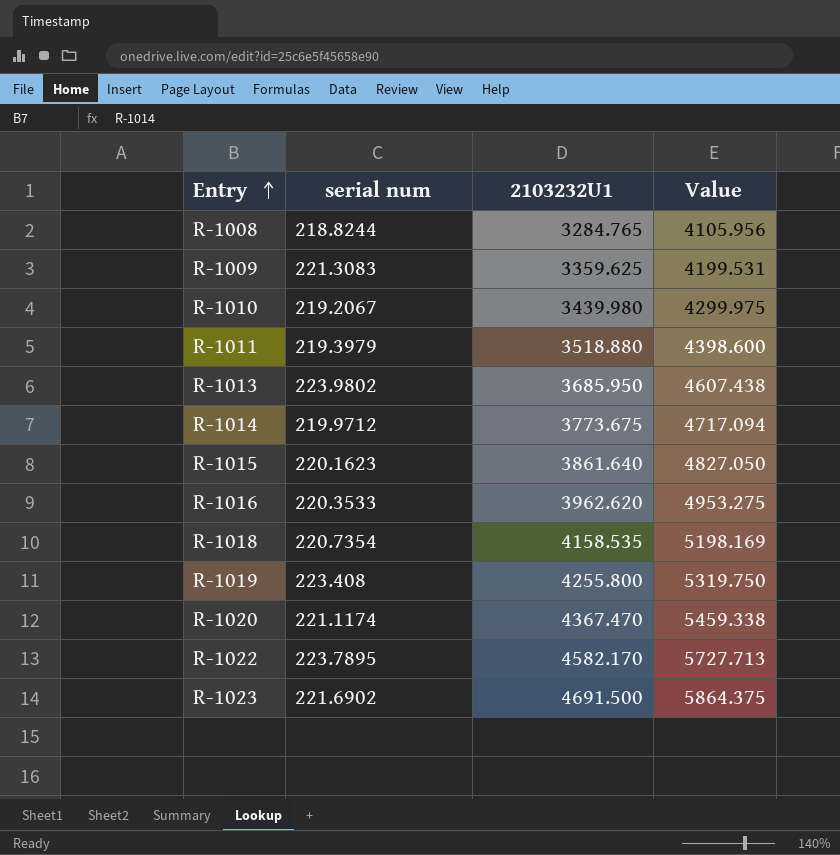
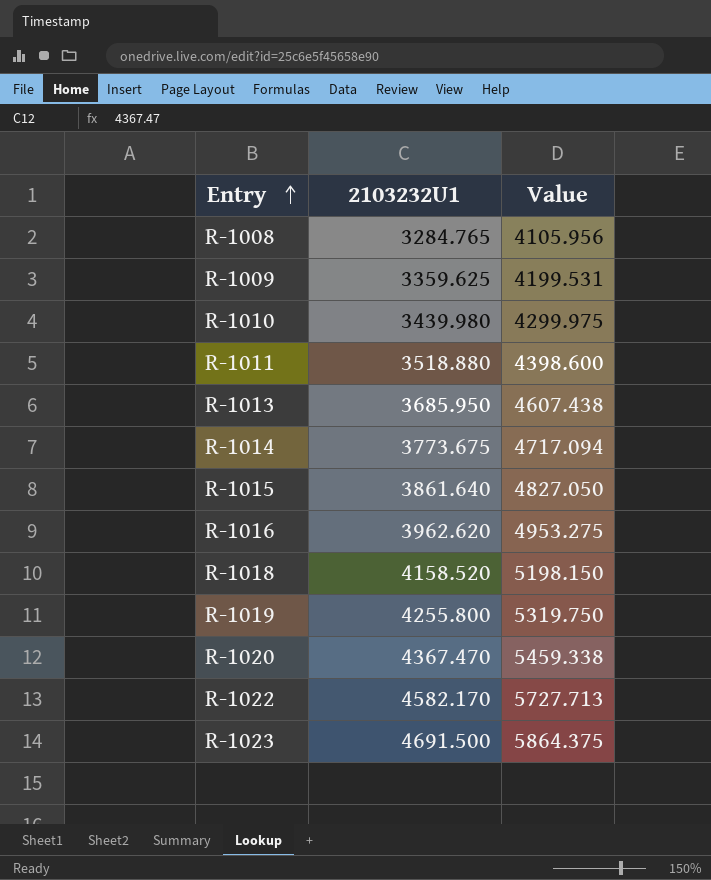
column serial num | position: 2 -> none
R-1018 | 2103232U1: 4158.535 -> 4158.520
R-1018 | Value: 5198.169 -> 5198.150

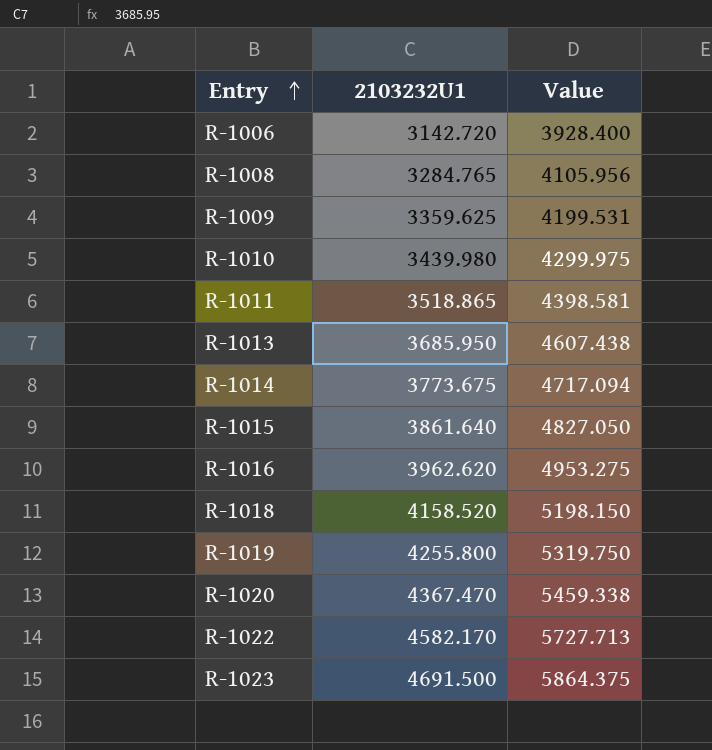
row R-1006: none -> 3142.720 | 3928.400
R-1011 | 2103232U1: 3518.880 -> 3518.865
R-1011 | Value: 4398.600 -> 4398.581

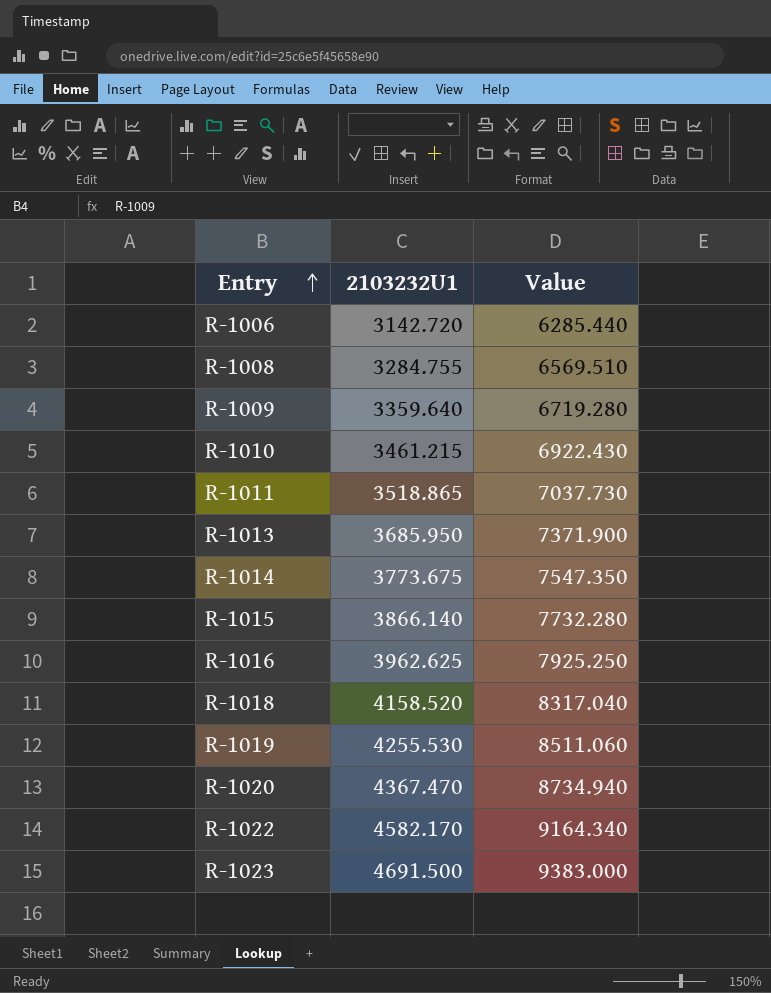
column Value | formula: [2103232U1] * 1.25 -> [2103232U1] * 2
R-1008 | 2103232U1: 3284.765 -> 3284.755
R-1009 | 2103232U1: 3359.625 -> 3359.640
R-1010 | 2103232U1: 3439.980 -> 3461.215
R-1015 | 2103232U1: 3861.640 -> 3866.140
R-1016 | 2103232U1: 3962.620 -> 3962.625
R-1019 | 2103232U1: 4255.800 -> 4255.530

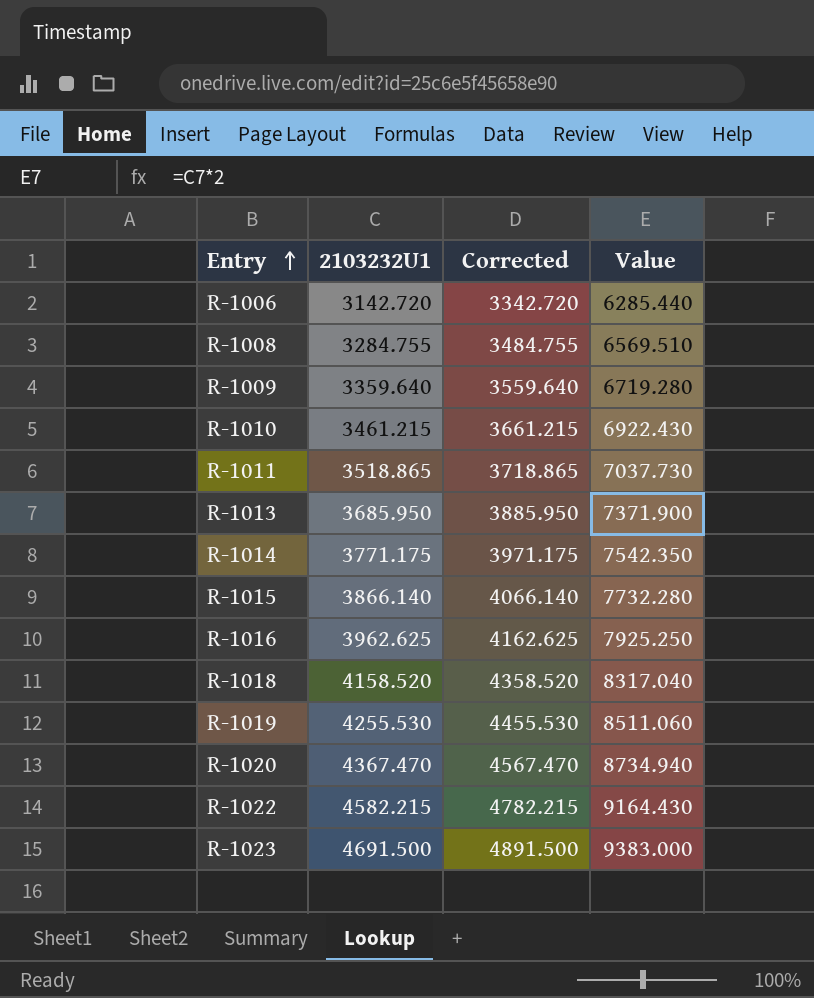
column Corrected | formula: none -> [2103232U1] + 200
R-1014 | 2103232U1: 3773.675 -> 3771.175
R-1014 | Value: 7547.350 -> 7542.350
R-1022 | 2103232U1: 4582.170 -> 4582.215
R-1022 | Value: 9164.340 -> 9164.430

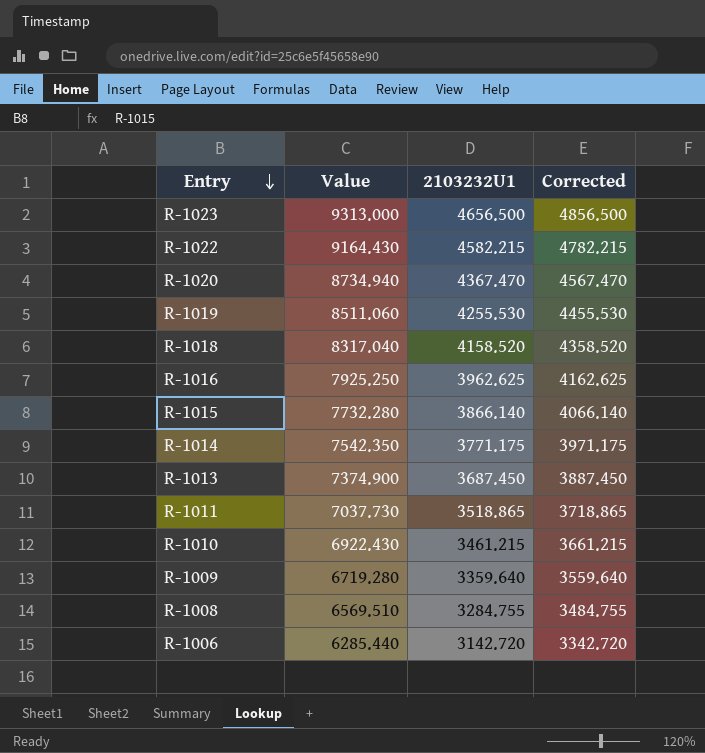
row order: Entry ascending -> Entry descending
column Value | position: 4 -> 2
R-1023 | Value: 9383.000 -> 9313.000
R-1023 | 2103232U1: 4691.500 -> 4656.500
R-1023 | Corrected: 4891.500 -> 4856.500
R-1013 | Value: 7371.900 -> 7374.900
R-1013 | 2103232U1: 3685.950 -> 3687.450
R-1013 | Corrected: 3885.950 -> 3887.450

